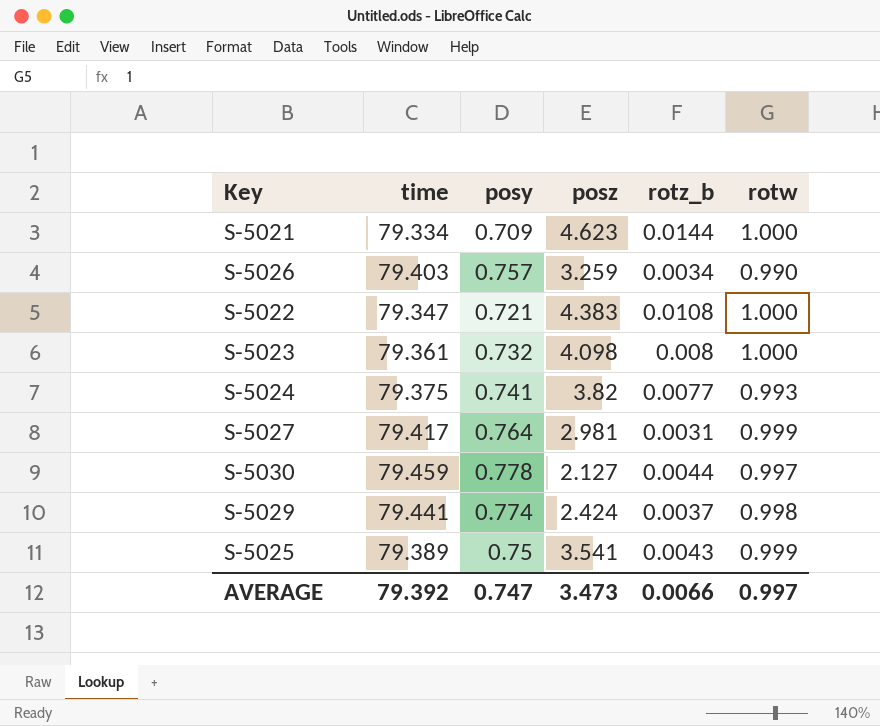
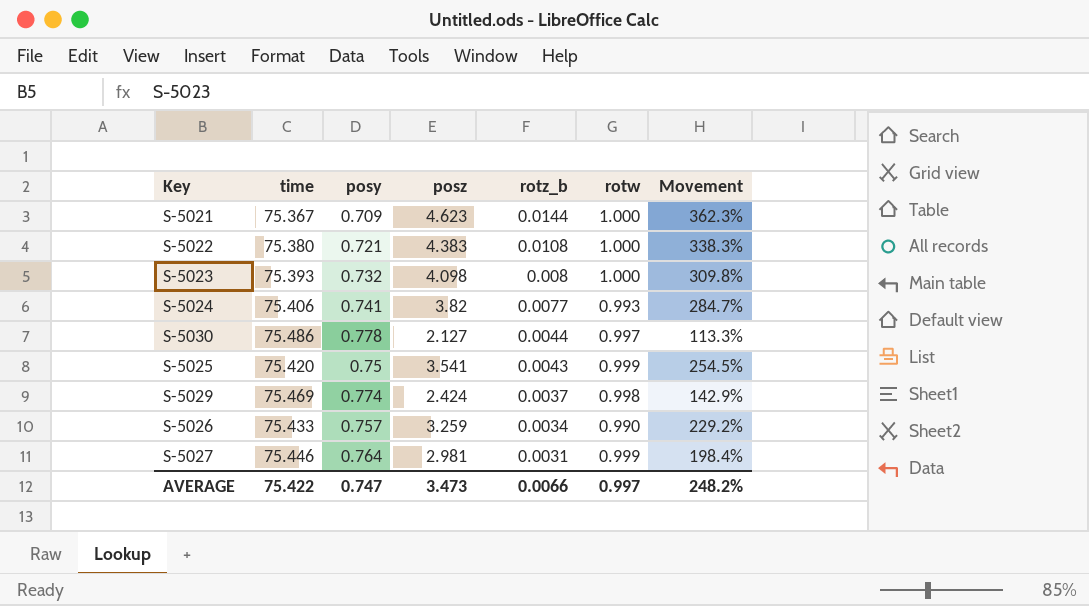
row order: none -> rotz_b descending
column Movement | formula: none -> ([posz] - [rotw]) / [rotw]
S-5021 | time: 79.334 -> 75.367
S-5022 | time: 79.347 -> 75.380
S-5023 | time: 79.361 -> 75.393
S-5024 | time: 79.375 -> 75.406
S-5030 | time: 79.459 -> 75.486
S-5025 | time: 79.389 -> 75.420
S-5029 | time: 79.441 -> 75.469
S-5026 | time: 79.403 -> 75.433
S-5027 | time: 79.417 -> 75.446
AVERAGE | time: 79.392 -> 75.422

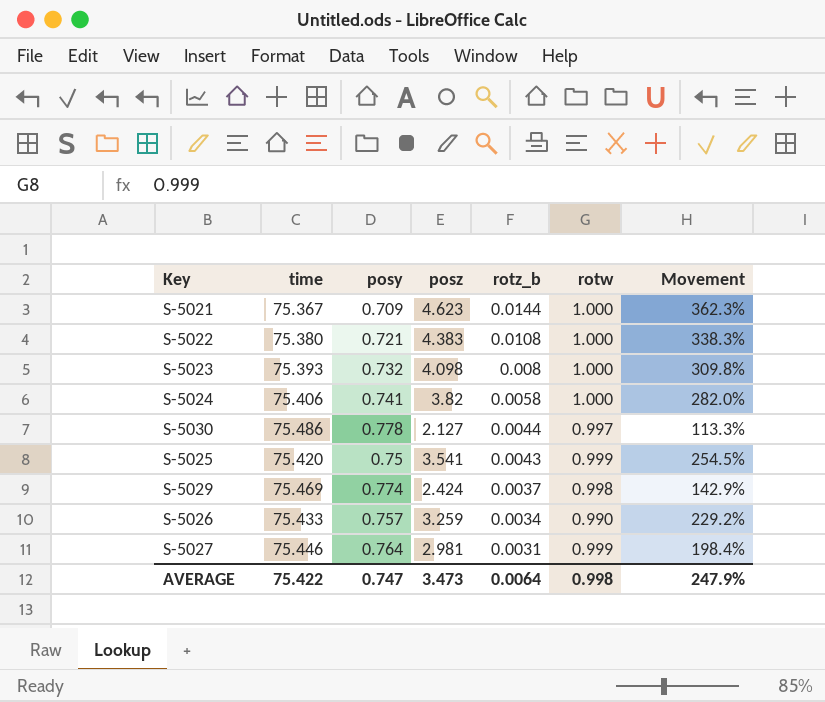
S-5024 | rotz_b: 0.0077 -> 0.0058
S-5024 | rotw: 0.993 -> 1.000
S-5024 | Movement: 284.7% -> 282.0%
AVERAGE | rotz_b: 0.0066 -> 0.0064
AVERAGE | rotw: 0.997 -> 0.998
AVERAGE | Movement: 248.2% -> 247.9%

